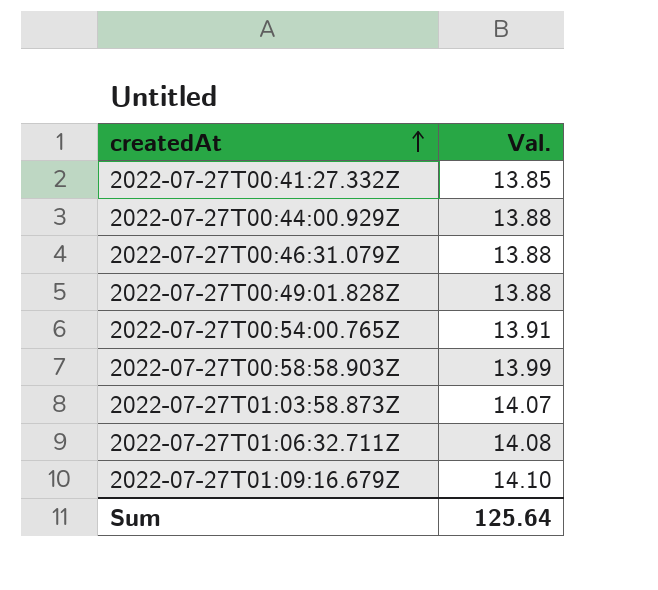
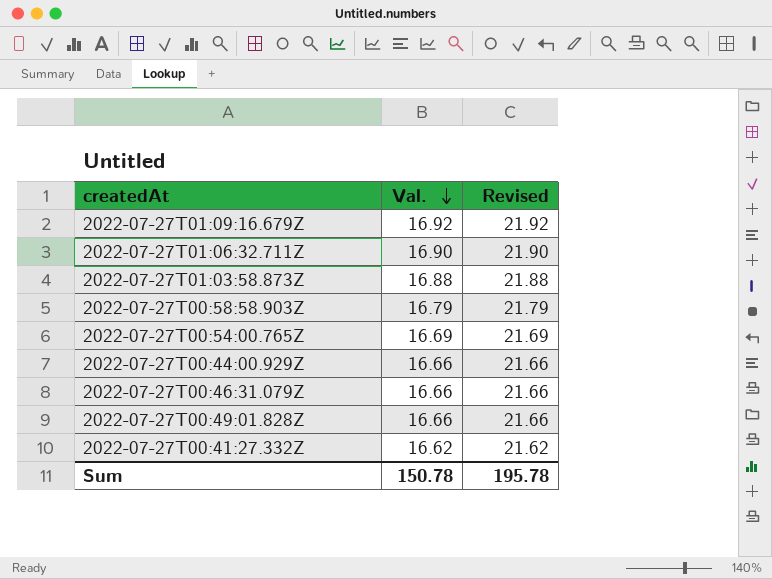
row order: createdAt ascending -> Val. descending
column Revised | formula: none -> [Val.] + 5
2022-07-27T01:09:16.679Z | Val.: 14.10 -> 16.92
2022-07-27T01:06:32.711Z | Val.: 14.08 -> 16.90
2022-07-27T01:03:58.873Z | Val.: 14.07 -> 16.88
2022-07-27T00:58:58.903Z | Val.: 13.99 -> 16.79
2022-07-27T00:54:00.765Z | Val.: 13.91 -> 16.69
2022-07-27T00:44:00.929Z | Val.: 13.88 -> 16.66
2022-07-27T00:46:31.079Z | Val.: 13.88 -> 16.66
2022-07-27T00:49:01.828Z | Val.: 13.88 -> 16.66
2022-07-27T00:41:27.332Z | Val.: 13.85 -> 16.62
Sum | Val.: 125.64 -> 150.78

